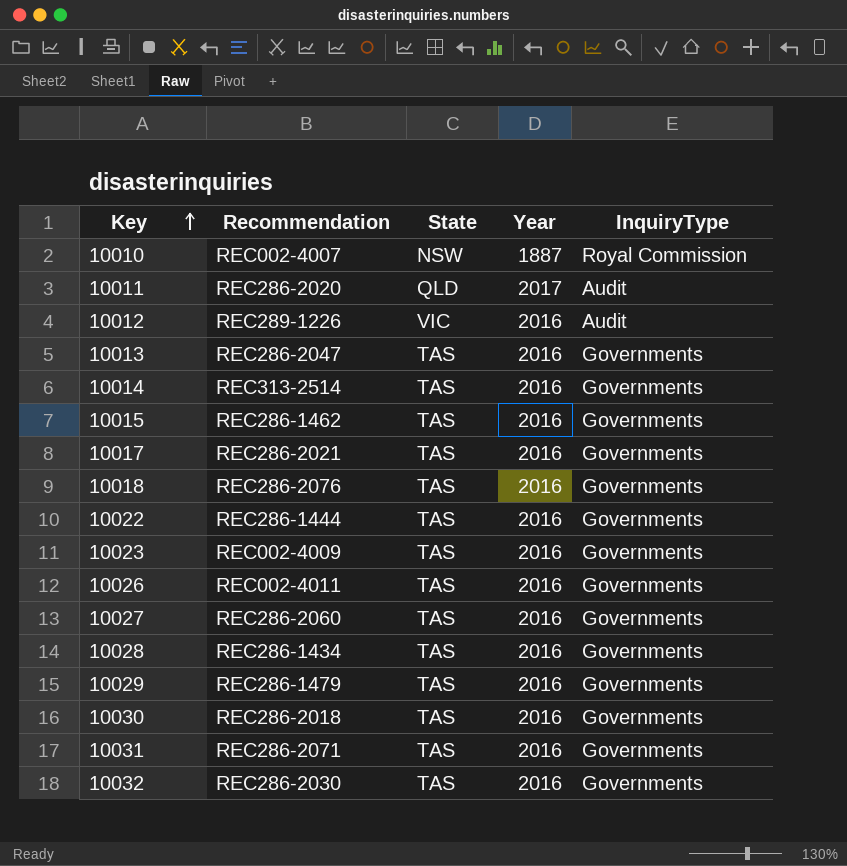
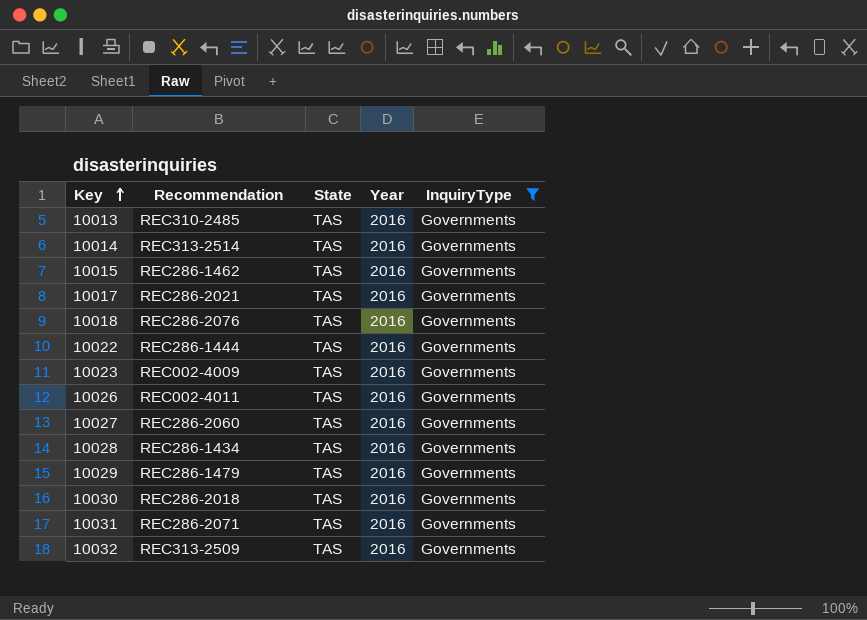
filter: none -> InquiryType = Governments
10013 | Recommendation: REC286-2047 -> REC310-2485
10032 | Recommendation: REC286-2030 -> REC313-2509

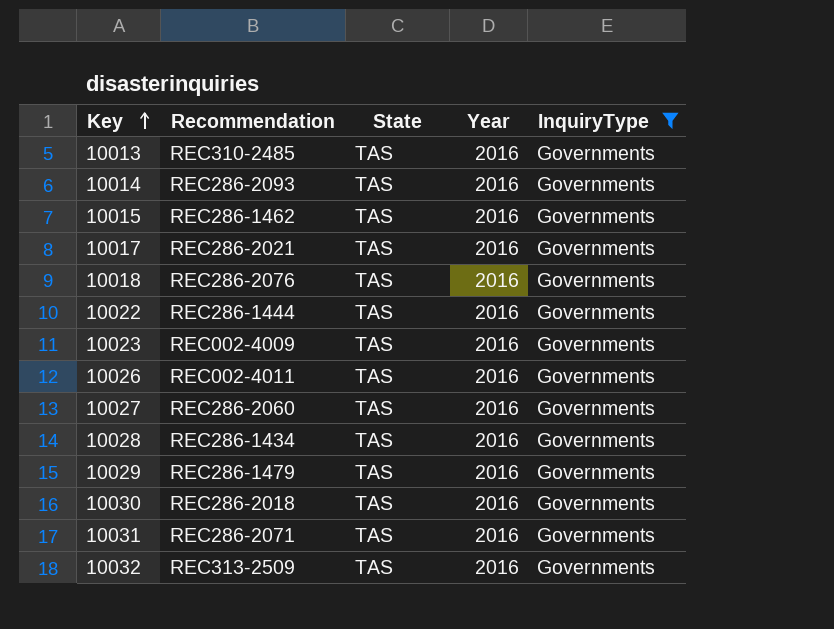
10014 | Recommendation: REC313-2514 -> REC286-2093

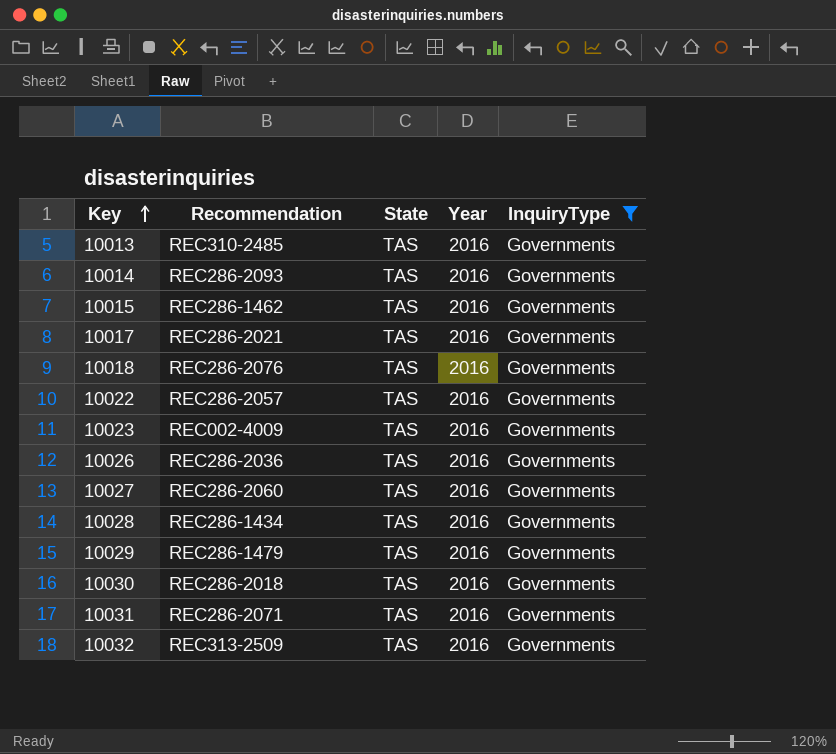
10022 | Recommendation: REC286-1444 -> REC286-2057
10026 | Recommendation: REC002-4011 -> REC286-2036

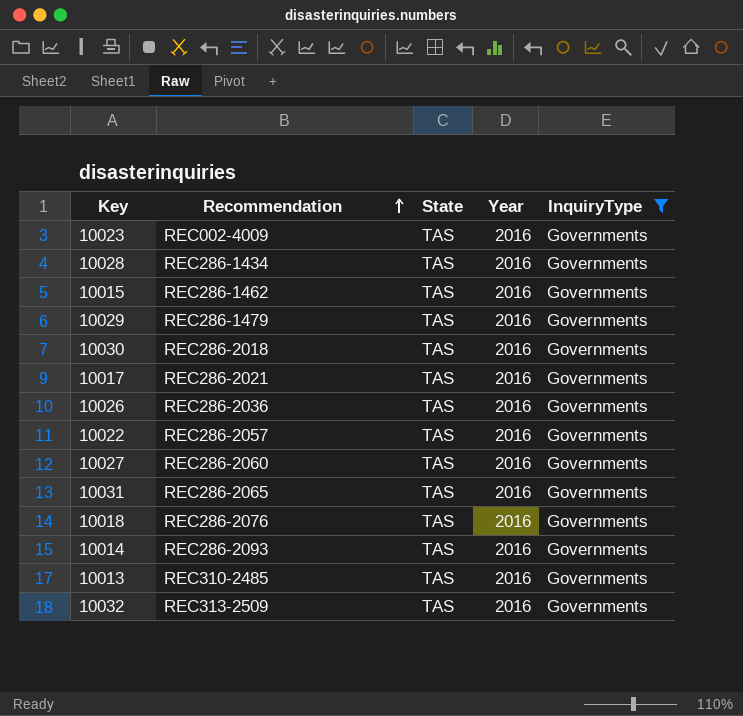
row order: Key ascending -> Recommendation ascending
10031 | Recommendation: REC286-2071 -> REC286-2065

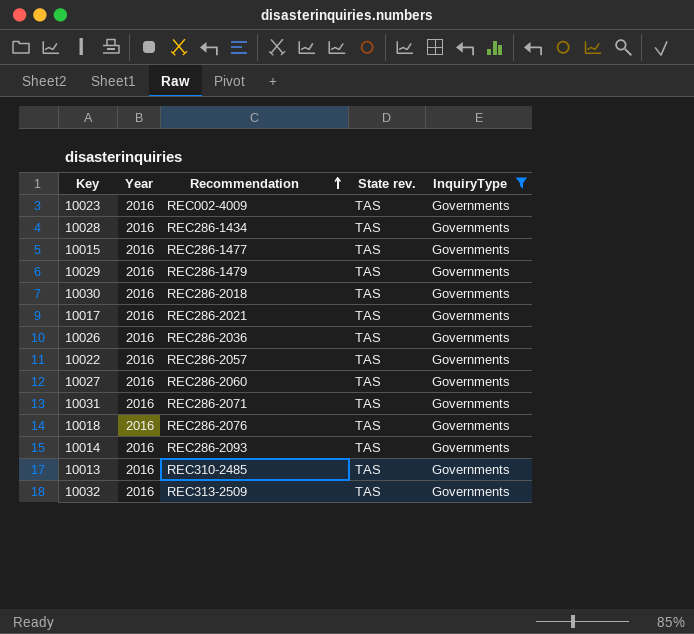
column Year | position: 4 -> 2
column name: State -> State rev.
10015 | Recommendation: REC286-1462 -> REC286-1477
10031 | Recommendation: REC286-2065 -> REC286-2071

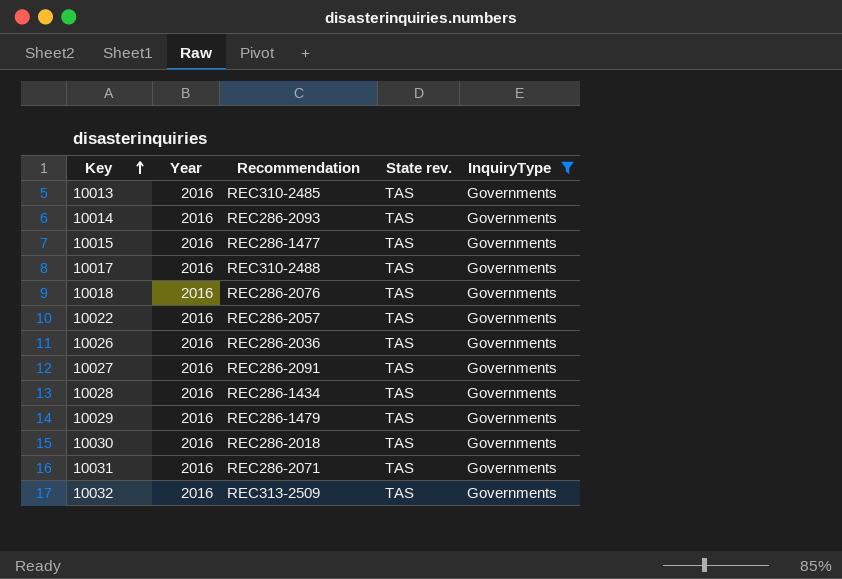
row order: Recommendation ascending -> Key ascending
row 10023: 2016 | REC002-4009 | TAS | Governments -> none
10017 | Recommendation: REC286-2021 -> REC310-2488
10027 | Recommendation: REC286-2060 -> REC286-2091

